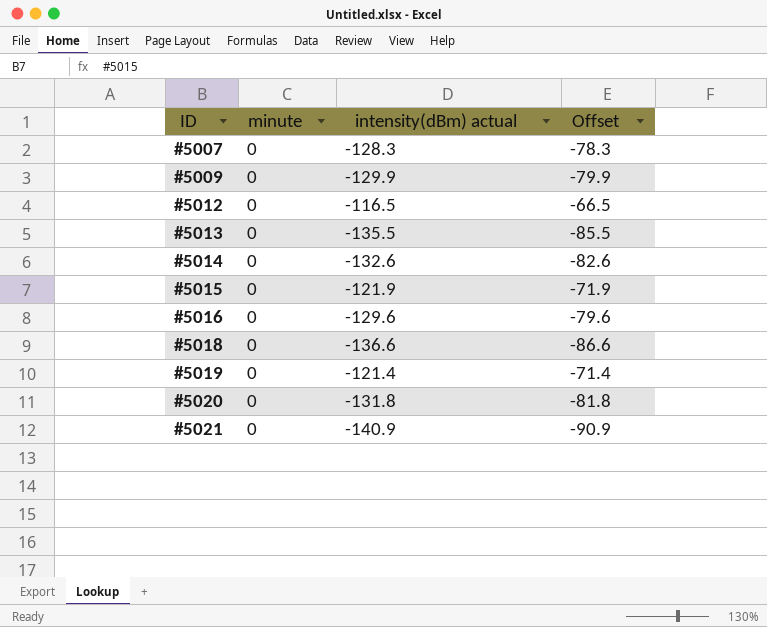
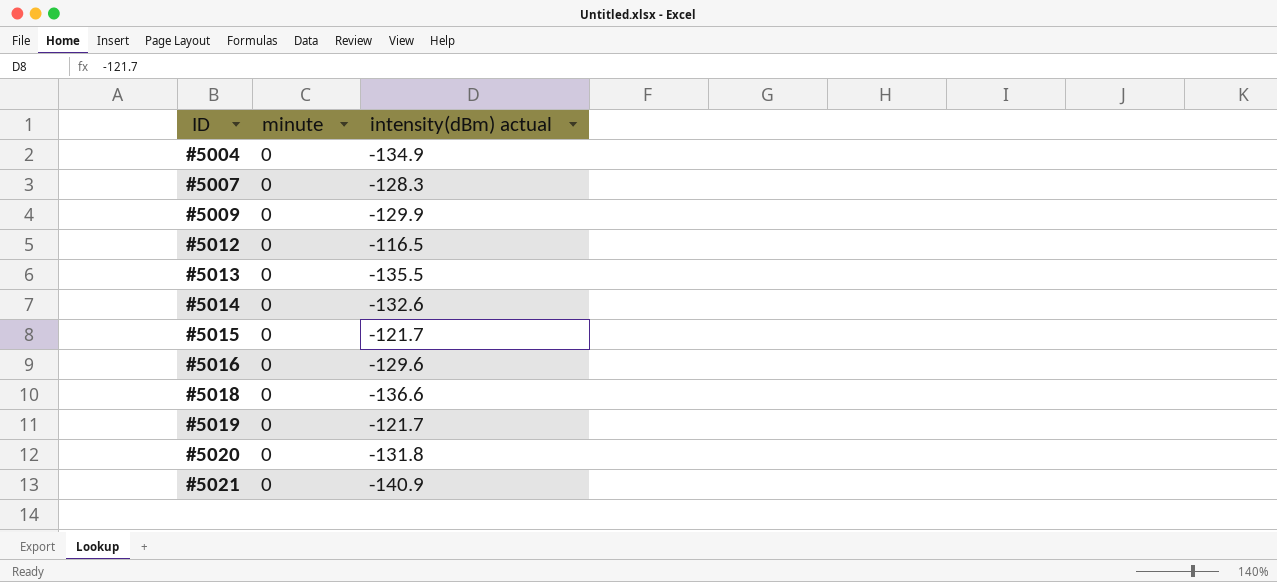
column Offset | formula: [intensity(dBm) actual] + 50 -> none
row #5004: none -> 0 | -134.9
#5015 | intensity(dBm) actual: -121.9 -> -121.7
#5019 | intensity(dBm) actual: -121.4 -> -121.7

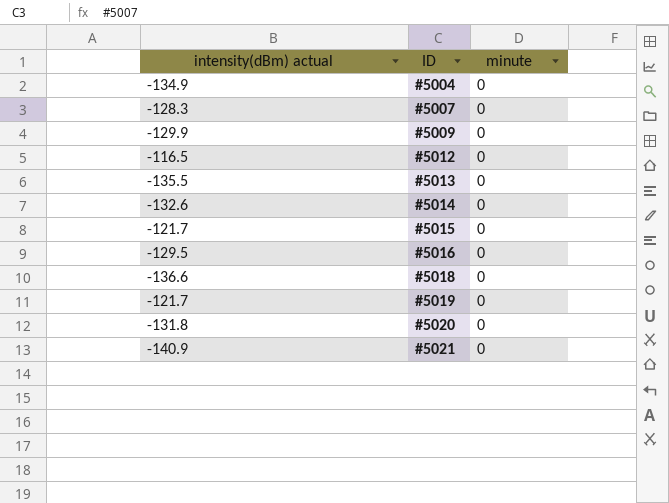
column intensity(dBm) actual | position: 3 -> 1
#5016 | intensity(dBm) actual: -129.6 -> -129.5

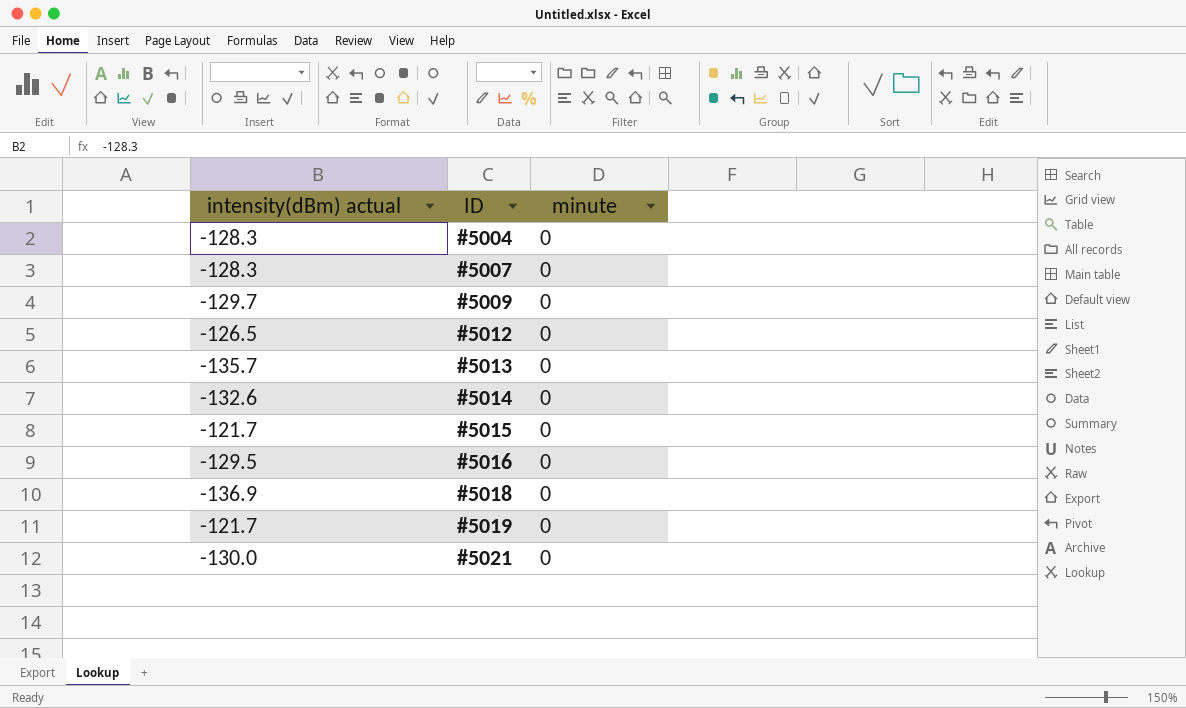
row #5020: -131.8 | 0 -> none
#5004 | intensity(dBm) actual: -134.9 -> -128.3
#5009 | intensity(dBm) actual: -129.9 -> -129.7
#5012 | intensity(dBm) actual: -116.5 -> -126.5
#5013 | intensity(dBm) actual: -135.5 -> -135.7
#5018 | intensity(dBm) actual: -136.6 -> -136.9
#5021 | intensity(dBm) actual: -140.9 -> -130.0

